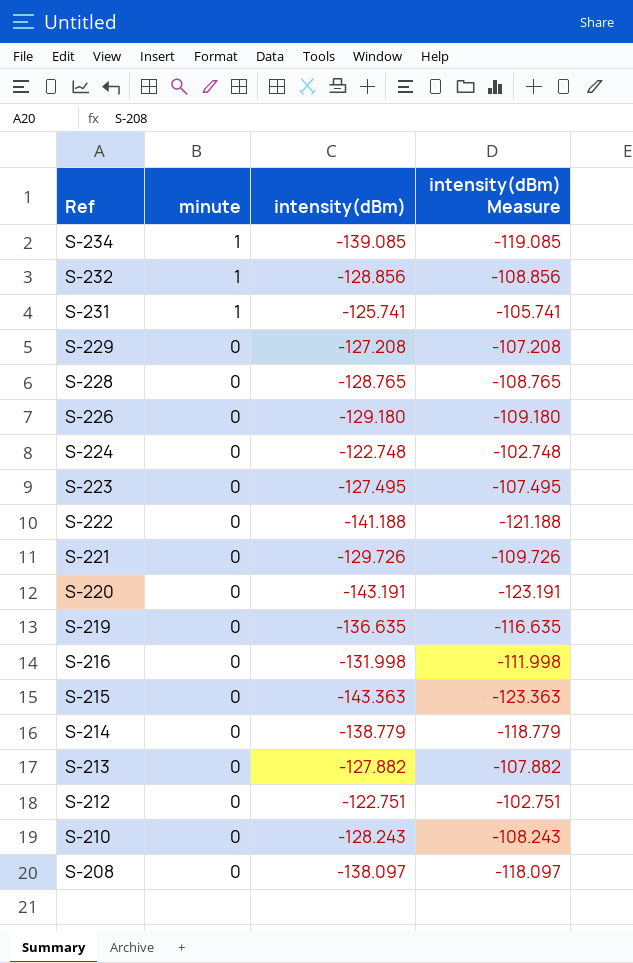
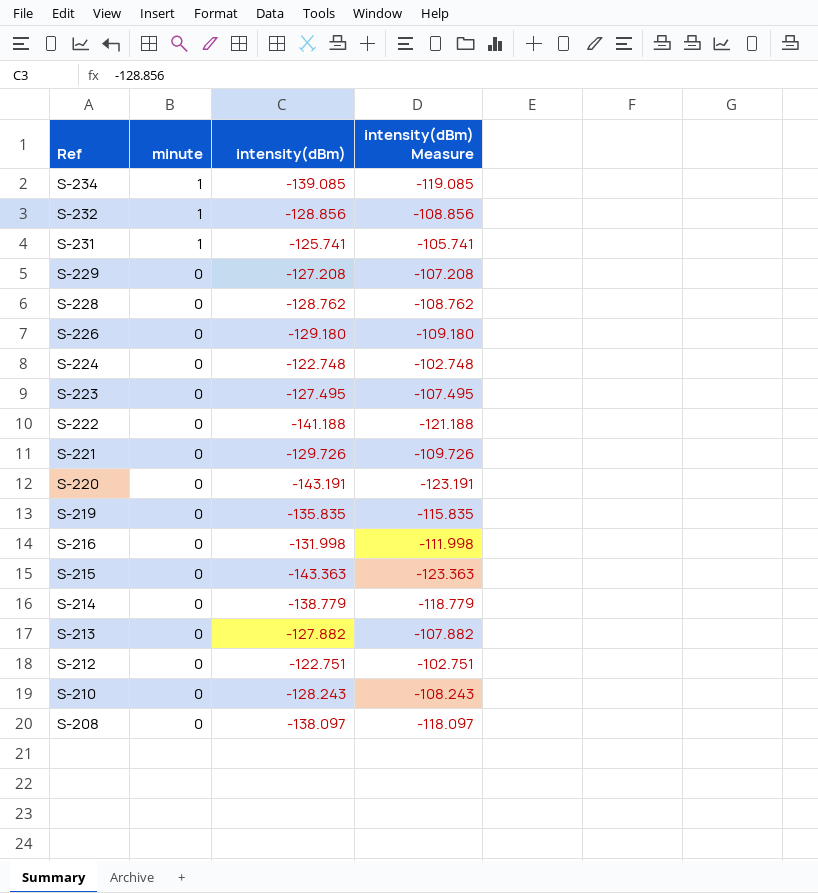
S-228 | intensity(dBm): -128.765 -> -128.762
S-228 | intensity(dBm) Measure: -108.765 -> -108.762
S-219 | intensity(dBm): -136.635 -> -135.835
S-219 | intensity(dBm) Measure: -116.635 -> -115.835

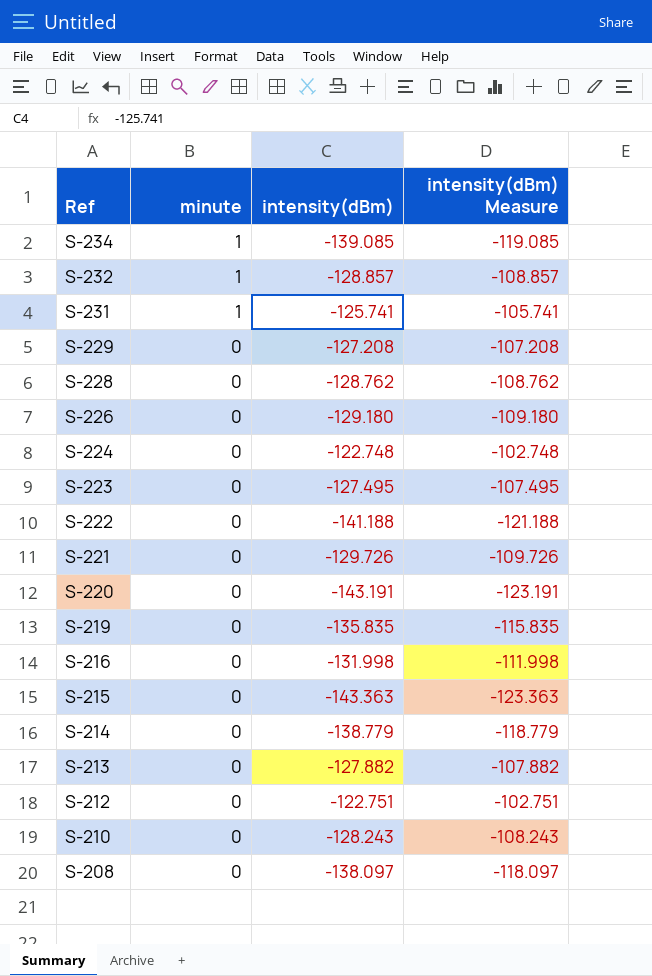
S-232 | intensity(dBm): -128.856 -> -128.857
S-232 | intensity(dBm) Measure: -108.856 -> -108.857

